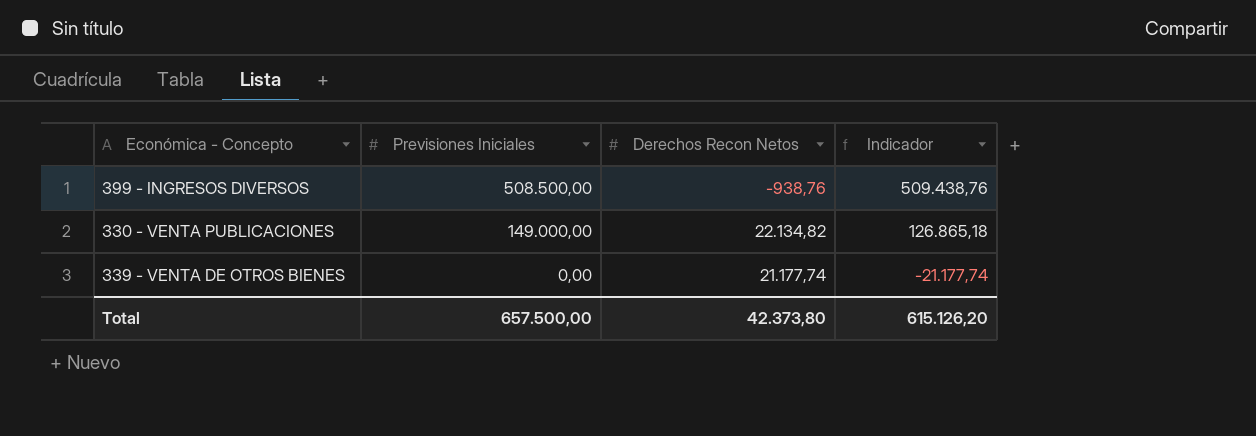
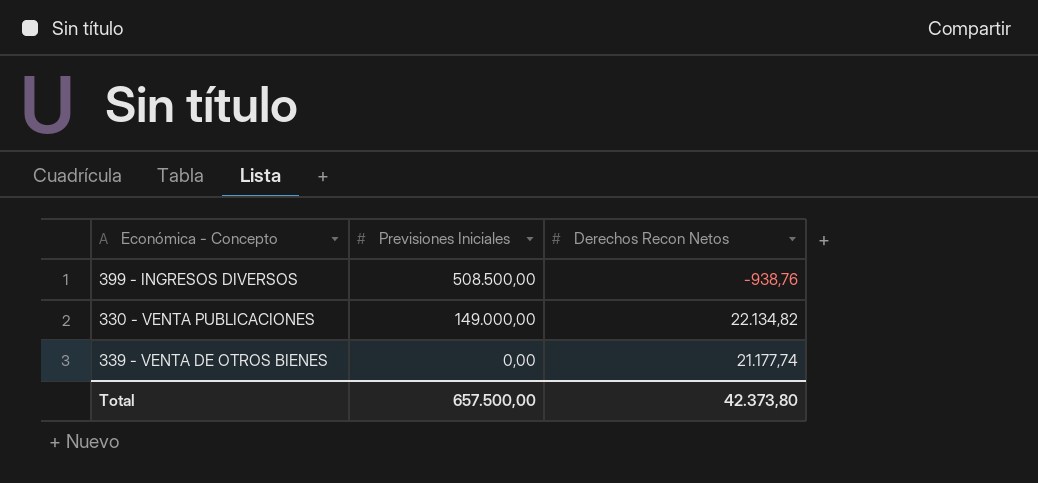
column Indicador | formula: [Previsiones Iniciales] - [Derechos Recon Netos] -> none

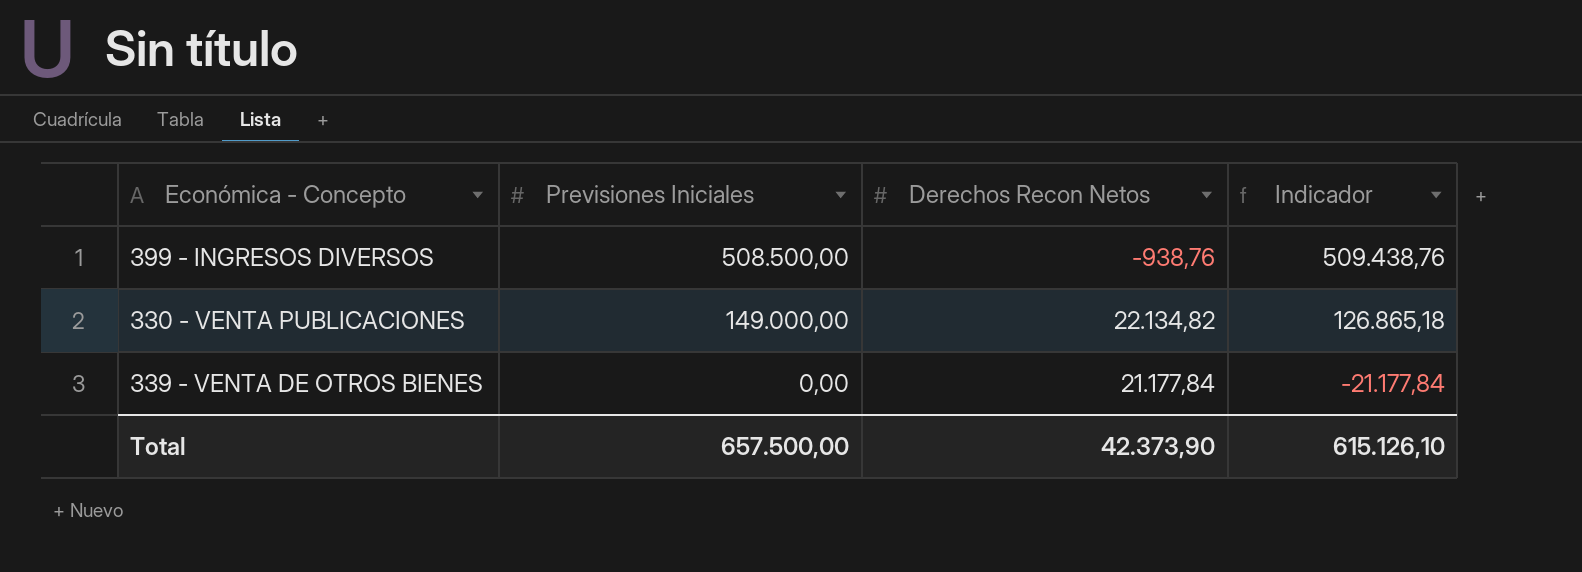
column Indicador | formula: none -> [Previsiones Iniciales] - [Derechos Recon Netos]
339 - VENTA DE OTROS BIENES | Derechos Recon Netos: 21.177,74 -> 21.177,84
Total | Derechos Recon Netos: 42.373,80 -> 42.373,90

